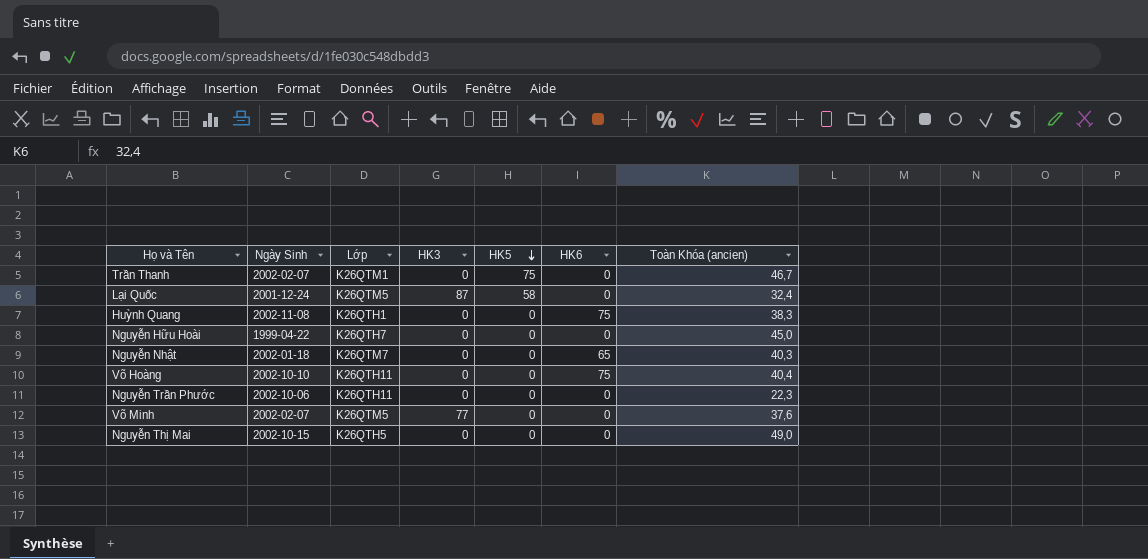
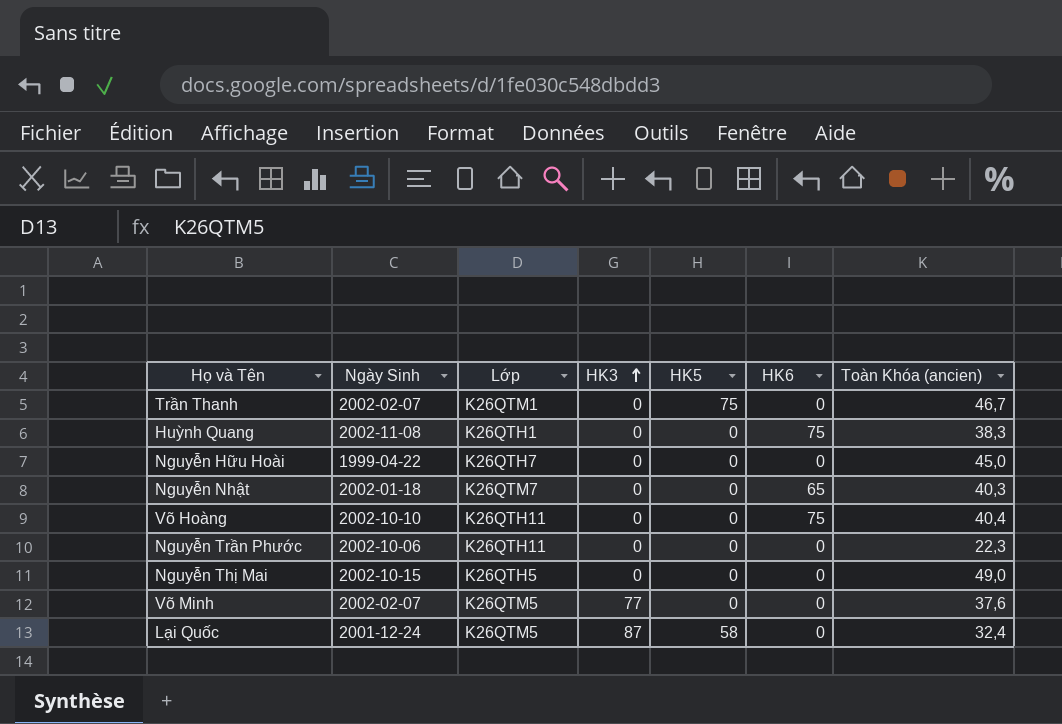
row order: HK5 descending -> HK3 ascending

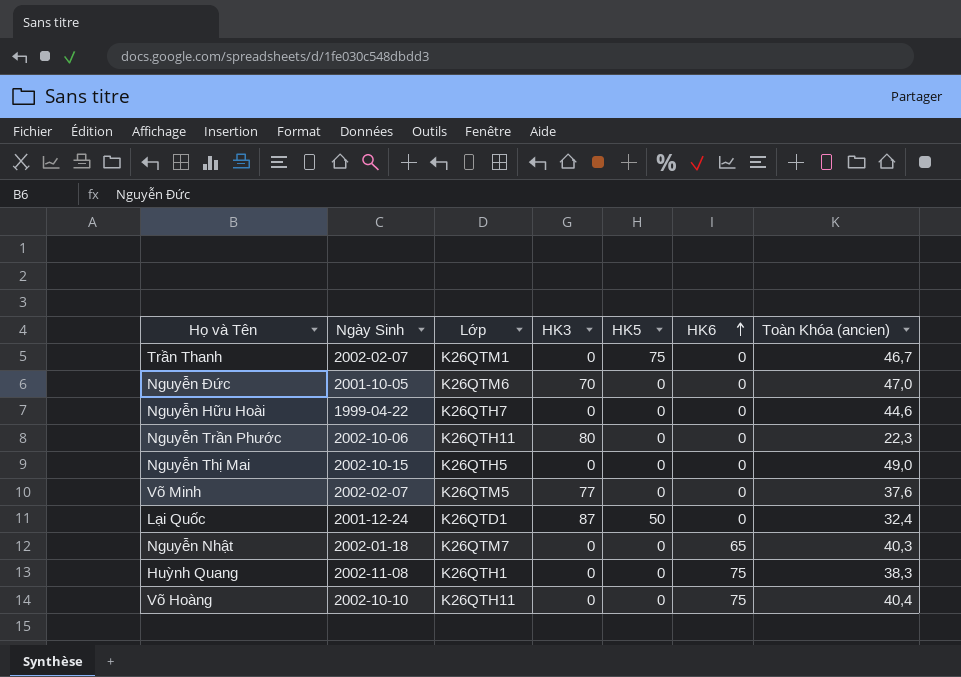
row order: HK3 ascending -> HK6 ascending
row Nguyễn Đức: none -> 2001-10-05 | K26QTM6 | 70 | 0 | 0 | 47,0
Nguyễn Hữu Hoài | Toàn Khóa (ancien): 45,0 -> 44,6
Nguyễn Trần Phước | HK3: 0 -> 80
Lại Quốc | Lớp: K26QTM5 -> K26QTD1
Lại Quốc | HK5: 58 -> 50

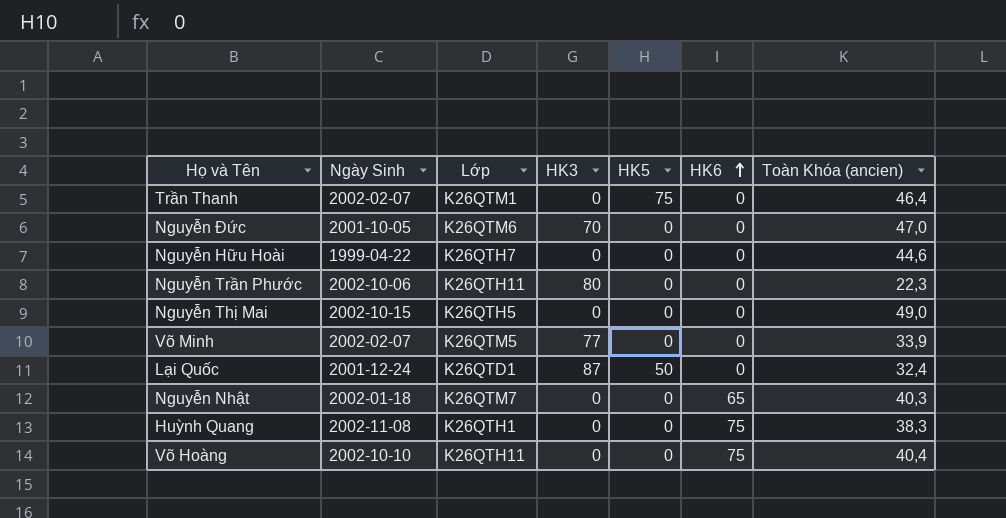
Trần Thanh | Toàn Khóa (ancien): 46,7 -> 46,4
Võ Minh | Toàn Khóa (ancien): 37,6 -> 33,9

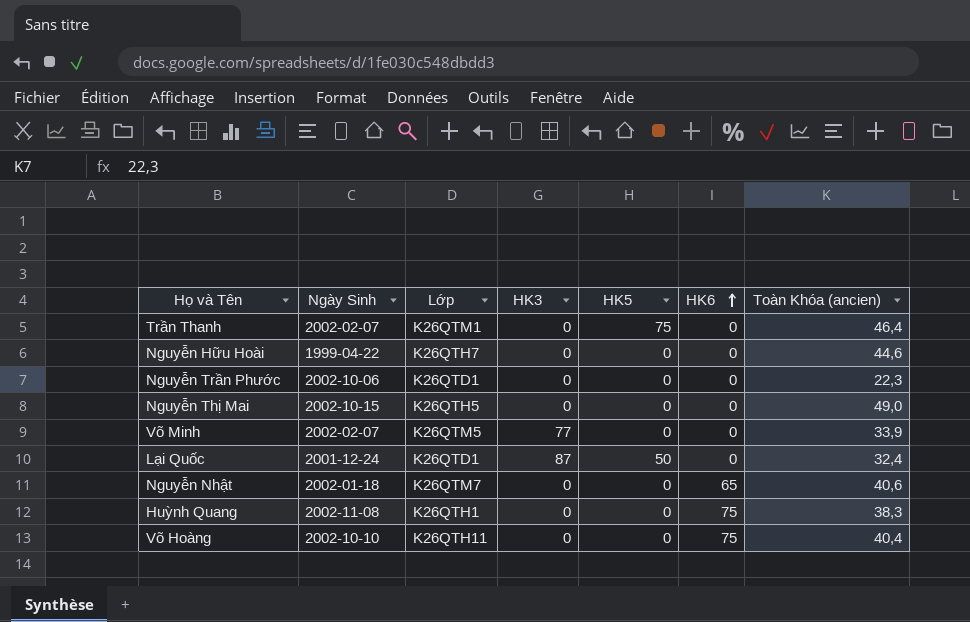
row Nguyễn Đức: 2001-10-05 | K26QTM6 | 70 | 0 | 0 | 47,0 -> none
Nguyễn Trần Phước | Lớp: K26QTH11 -> K26QTD1
Nguyễn Trần Phước | HK3: 80 -> 0
Nguyễn Nhật | Toàn Khóa (ancien): 40,3 -> 40,6

